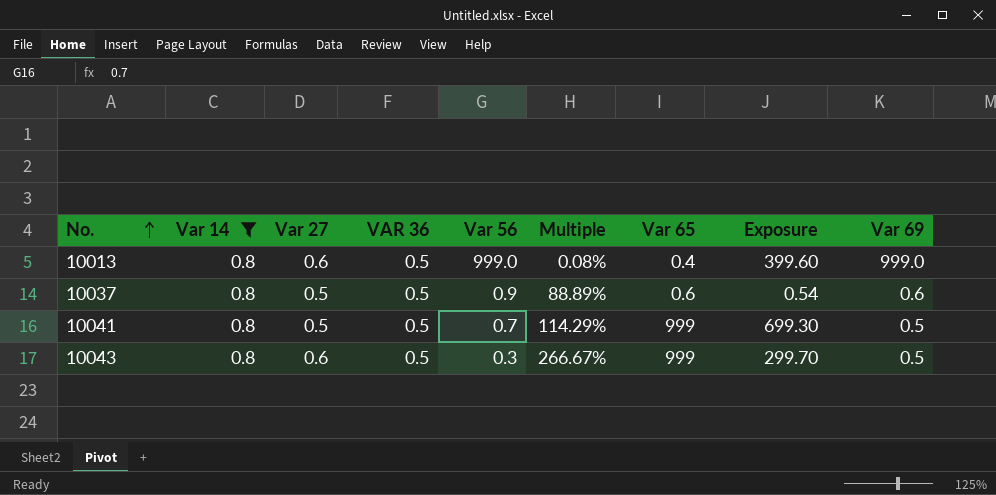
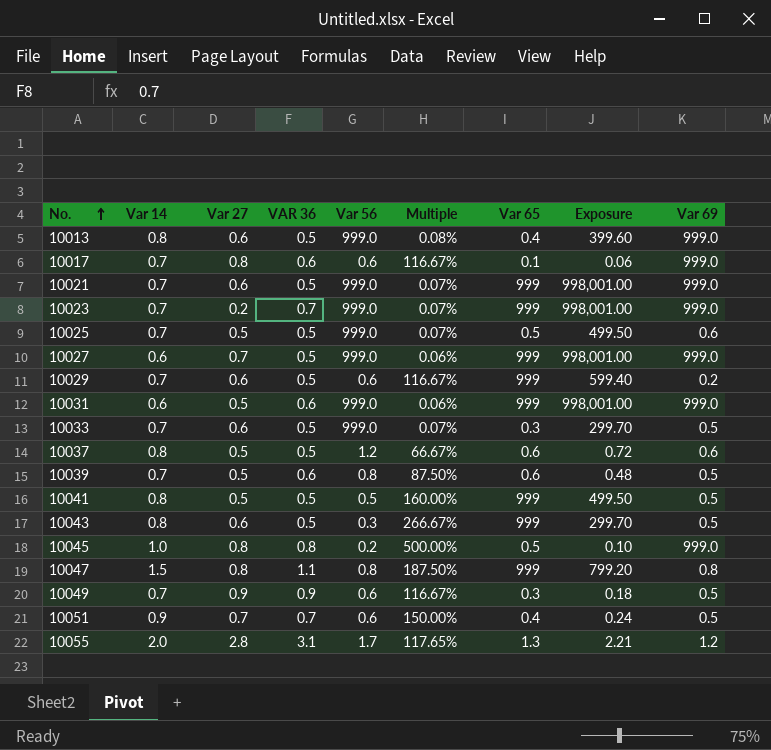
filter: Var 14 = 0.8 -> none
10037 | Var 56: 0.9 -> 1.2
10037 | Multiple: 88.89% -> 66.67%
10037 | Exposure: 0.54 -> 0.72
10041 | Var 56: 0.7 -> 0.5
10041 | Multiple: 114.29% -> 160.00%
10041 | Exposure: 699.30 -> 499.50

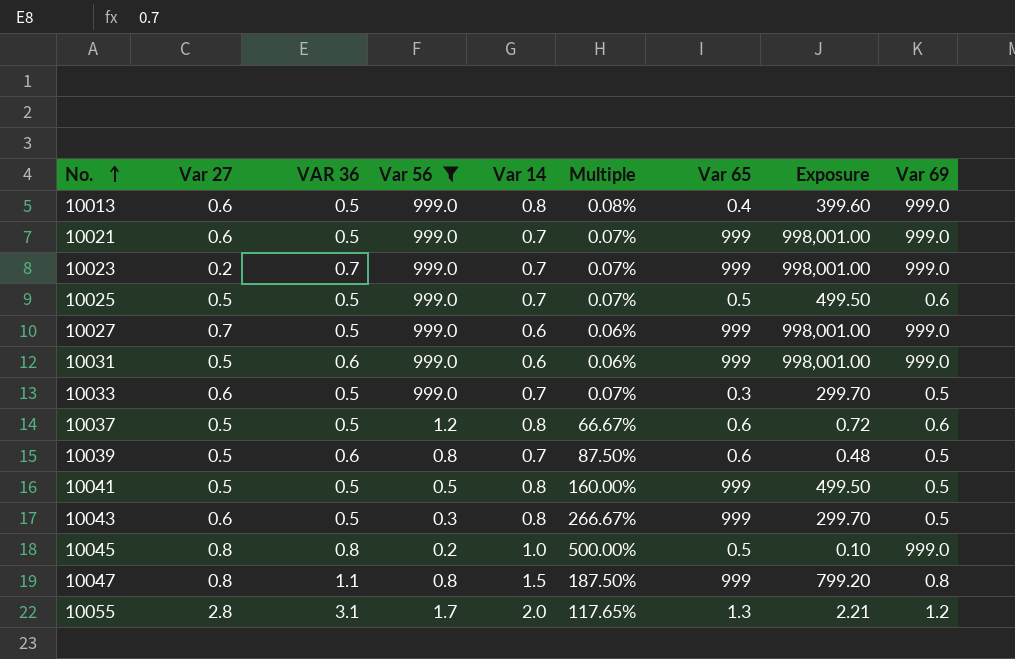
filter: none -> Var 56 != 0.6
column Var 14 | position: 2 -> 5

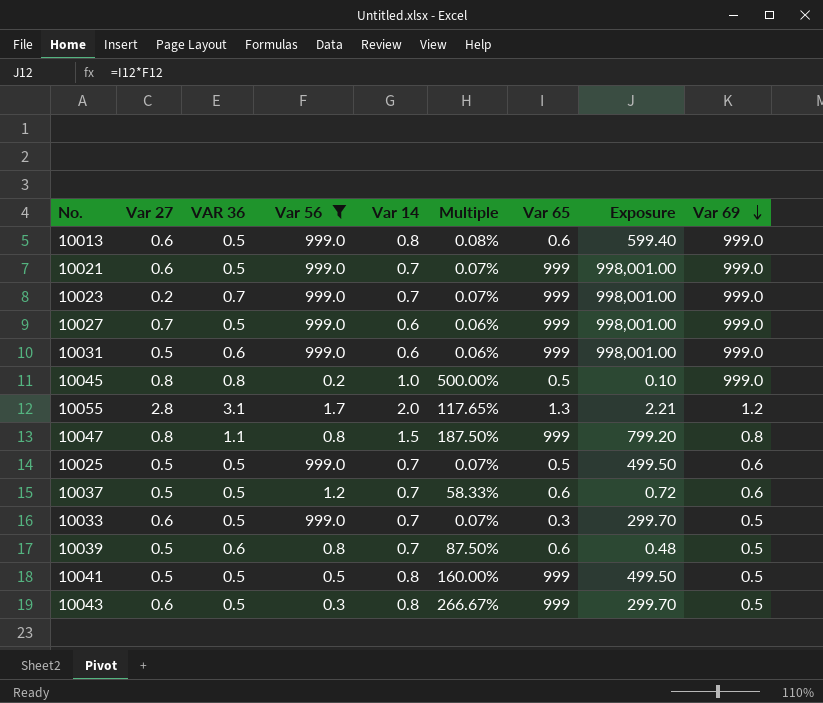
row order: No. ascending -> Var 69 descending
10013 | Var 65: 0.4 -> 0.6
10013 | Exposure: 399.60 -> 599.40
10037 | Var 14: 0.8 -> 0.7
10037 | Multiple: 66.67% -> 58.33%

